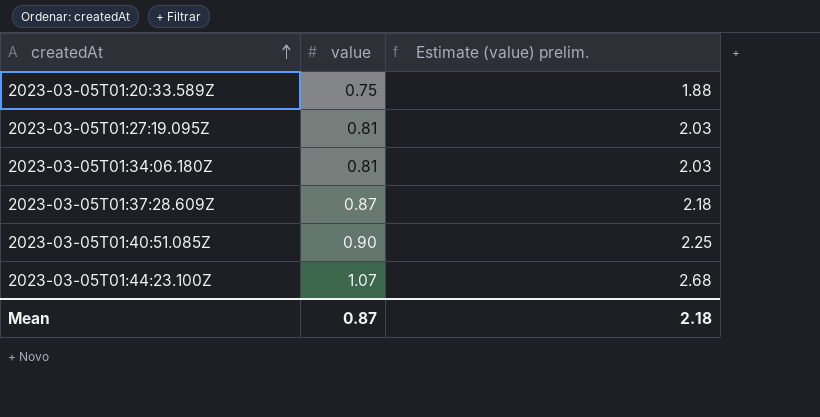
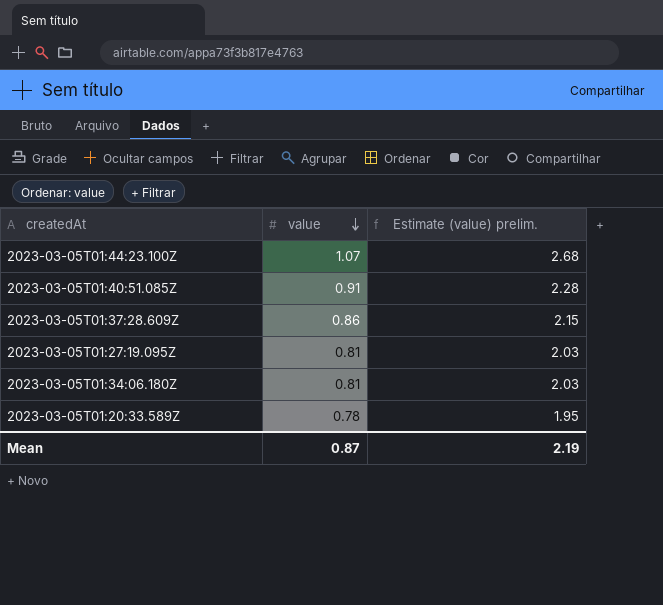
row order: createdAt ascending -> value descending
2023-03-05T01:40:51.085Z | value: 0.90 -> 0.91
2023-03-05T01:40:51.085Z | Estimate (value) prelim.: 2.25 -> 2.28
2023-03-05T01:37:28.609Z | value: 0.87 -> 0.86
2023-03-05T01:37:28.609Z | Estimate (value) prelim.: 2.18 -> 2.15
2023-03-05T01:20:33.589Z | value: 0.75 -> 0.78
2023-03-05T01:20:33.589Z | Estimate (value) prelim.: 1.88 -> 1.95
Mean | Estimate (value) prelim.: 2.18 -> 2.19

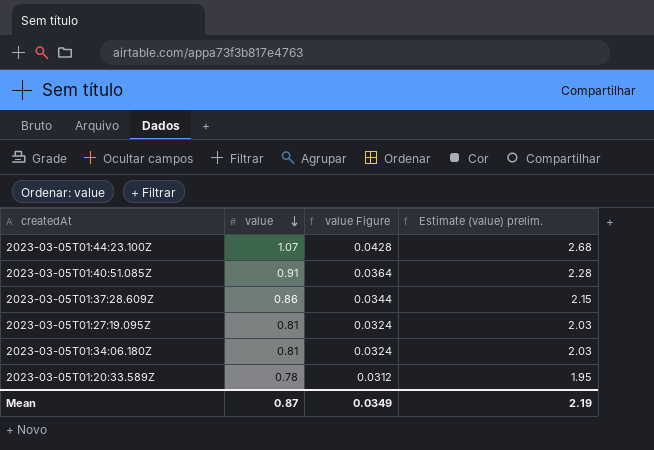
column value Figure | formula: none -> [value] * 0.04

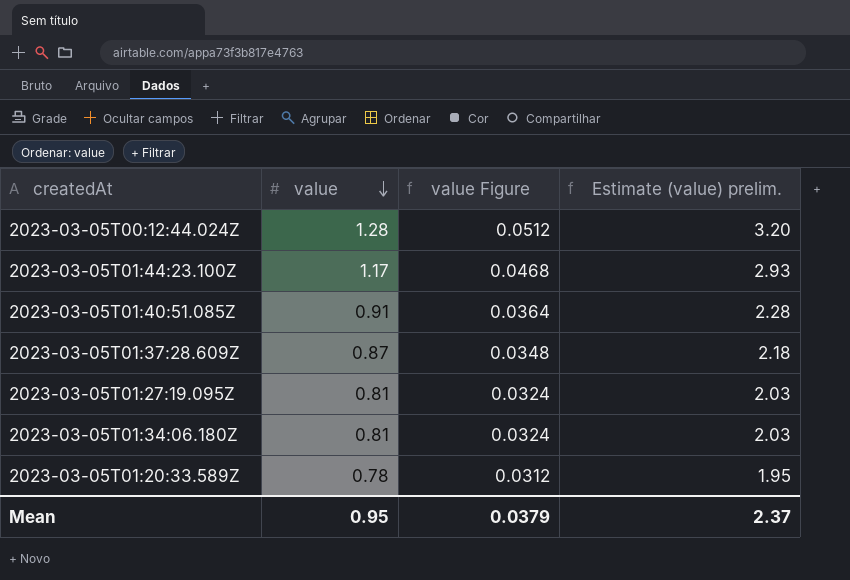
row 2023-03-05T00:12:44.024Z: none -> 1.28 | 0.0512 | 3.20
2023-03-05T01:44:23.100Z | value: 1.07 -> 1.17
2023-03-05T01:44:23.100Z | value Figure: 0.0428 -> 0.0468
2023-03-05T01:44:23.100Z | Estimate (value) prelim.: 2.68 -> 2.93
2023-03-05T01:37:28.609Z | value: 0.86 -> 0.87
2023-03-05T01:37:28.609Z | value Figure: 0.0344 -> 0.0348
2023-03-05T01:37:28.609Z | Estimate (value) prelim.: 2.15 -> 2.18
Mean | value: 0.87 -> 0.95
Mean | value Figure: 0.0349 -> 0.0379
Mean | Estimate (value) prelim.: 2.19 -> 2.37

